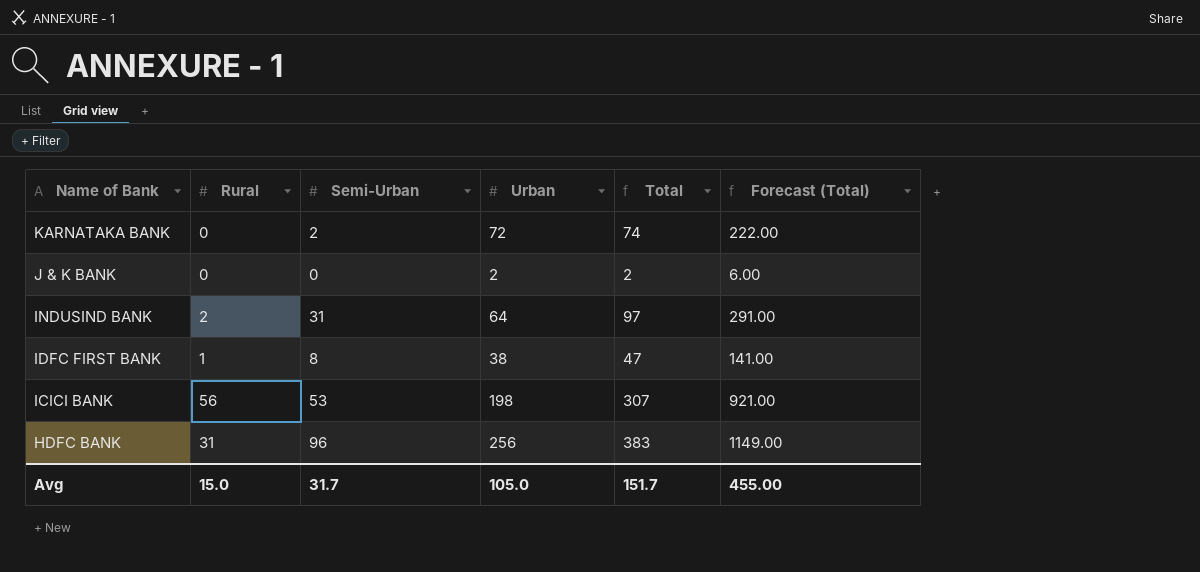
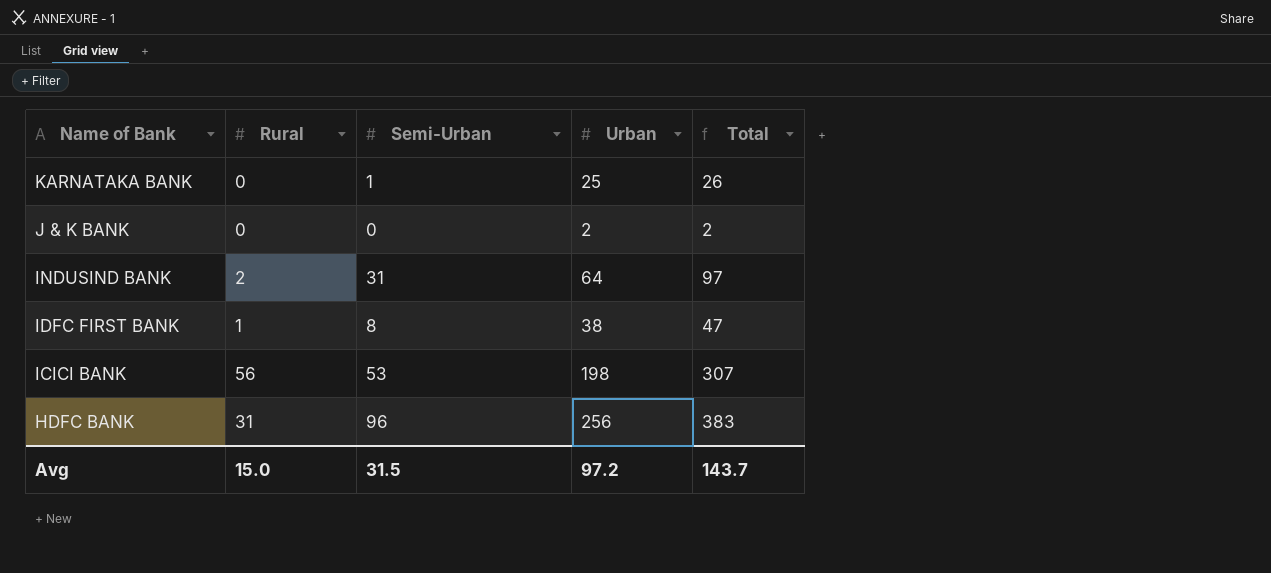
column Forecast (Total) | formula: [Total] * 3 -> none
KARNATAKA BANK | Semi-Urban: 2 -> 1
KARNATAKA BANK | Urban: 72 -> 25
KARNATAKA BANK | Total: 74 -> 26
Avg | Semi-Urban: 31.7 -> 31.5
Avg | Urban: 105.0 -> 97.2
Avg | Total: 151.7 -> 143.7

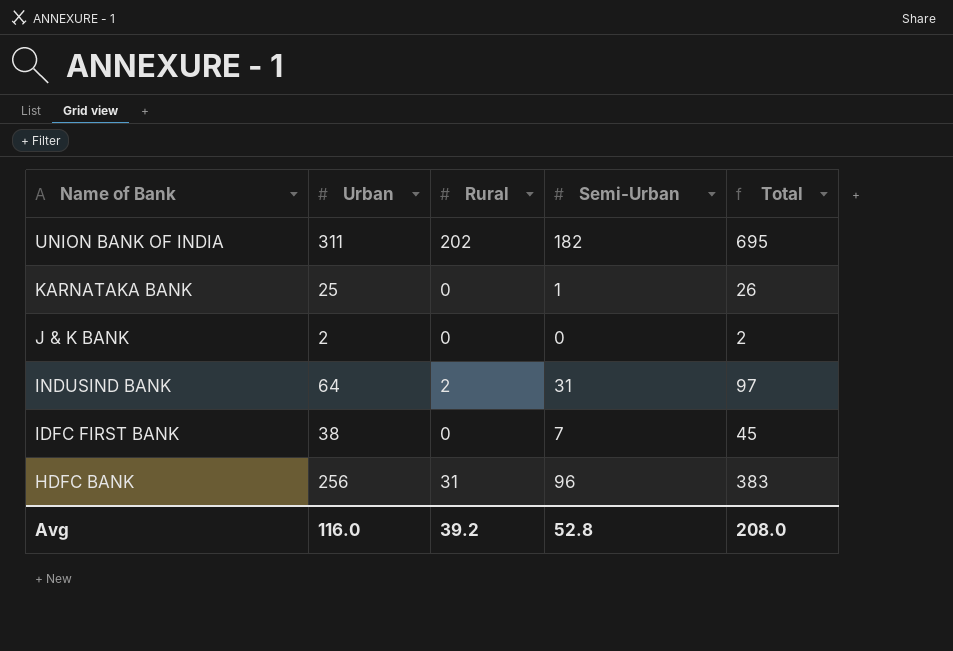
column Urban | position: 4 -> 2
row ICICI BANK: 56 | 53 | 198 | 307 -> none
row UNION BANK OF INDIA: none -> 311 | 202 | 182 | 695
IDFC FIRST BANK | Rural: 1 -> 0
IDFC FIRST BANK | Semi-Urban: 8 -> 7
IDFC FIRST BANK | Total: 47 -> 45
Avg | Urban: 97.2 -> 116.0
Avg | Rural: 15.0 -> 39.2
Avg | Semi-Urban: 31.5 -> 52.8
Avg | Total: 143.7 -> 208.0

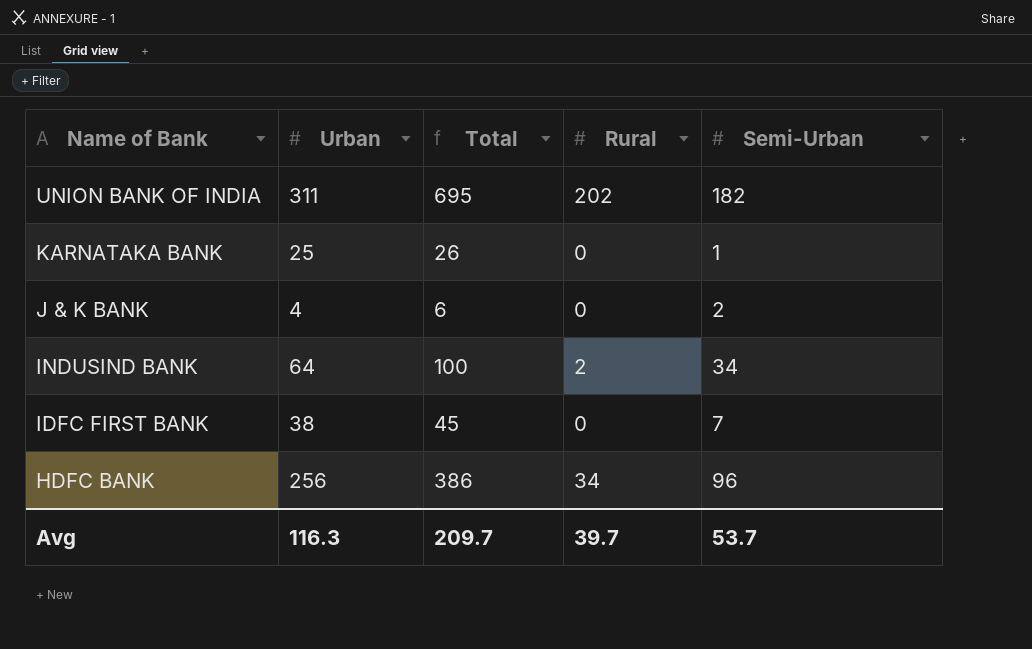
column Total | position: 5 -> 3
J & K BANK | Urban: 2 -> 4
J & K BANK | Total: 2 -> 6
J & K BANK | Semi-Urban: 0 -> 2
INDUSIND BANK | Total: 97 -> 100
INDUSIND BANK | Semi-Urban: 31 -> 34
HDFC BANK | Total: 383 -> 386
HDFC BANK | Rural: 31 -> 34
Avg | Urban: 116.0 -> 116.3
Avg | Total: 208.0 -> 209.7
Avg | Rural: 39.2 -> 39.7
Avg | Semi-Urban: 52.8 -> 53.7

